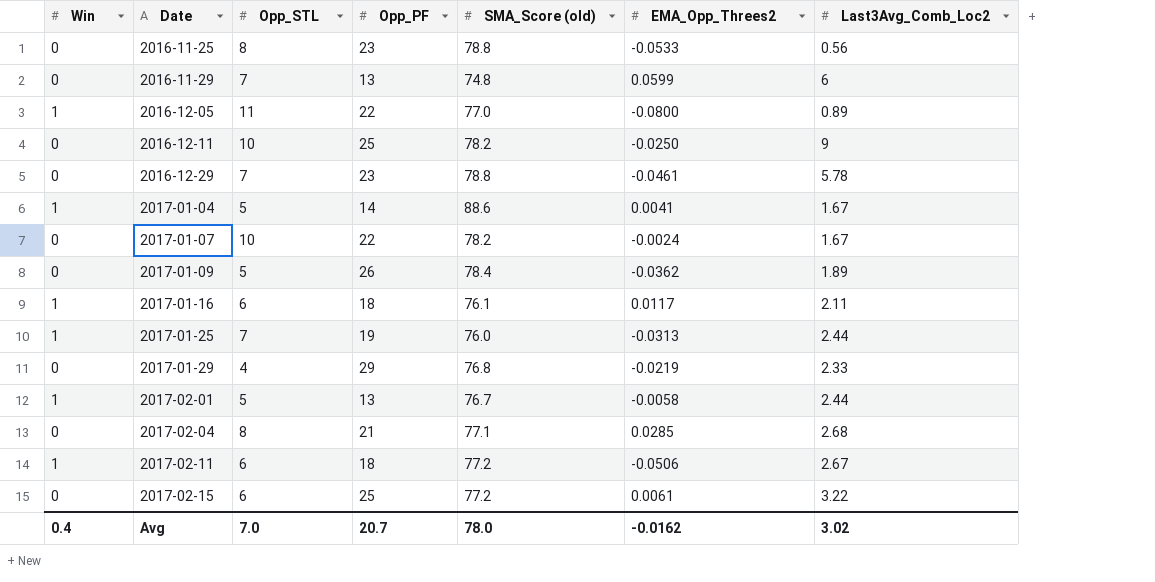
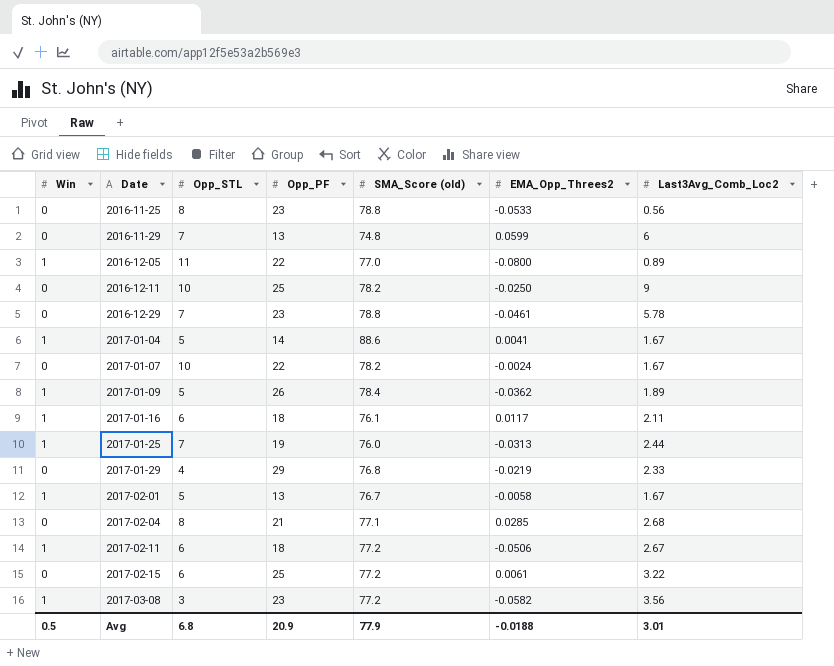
2017-01-09 | Win: 0 -> 1
2017-02-01 | Last3Avg_Comb_Loc2: 2.44 -> 1.67
row 2017-03-08: none -> 1 | 3 | 23 | 77.2 | -0.0582 | 3.56
Avg | Win: 0.4 -> 0.5
Avg | Opp_STL: 7.0 -> 6.8
Avg | Opp_PF: 20.7 -> 20.9
Avg | SMA_Score (old): 78.0 -> 77.9
Avg | EMA_Opp_Threes2: -0.0162 -> -0.0188
Avg | Last3Avg_Comb_Loc2: 3.02 -> 3.01

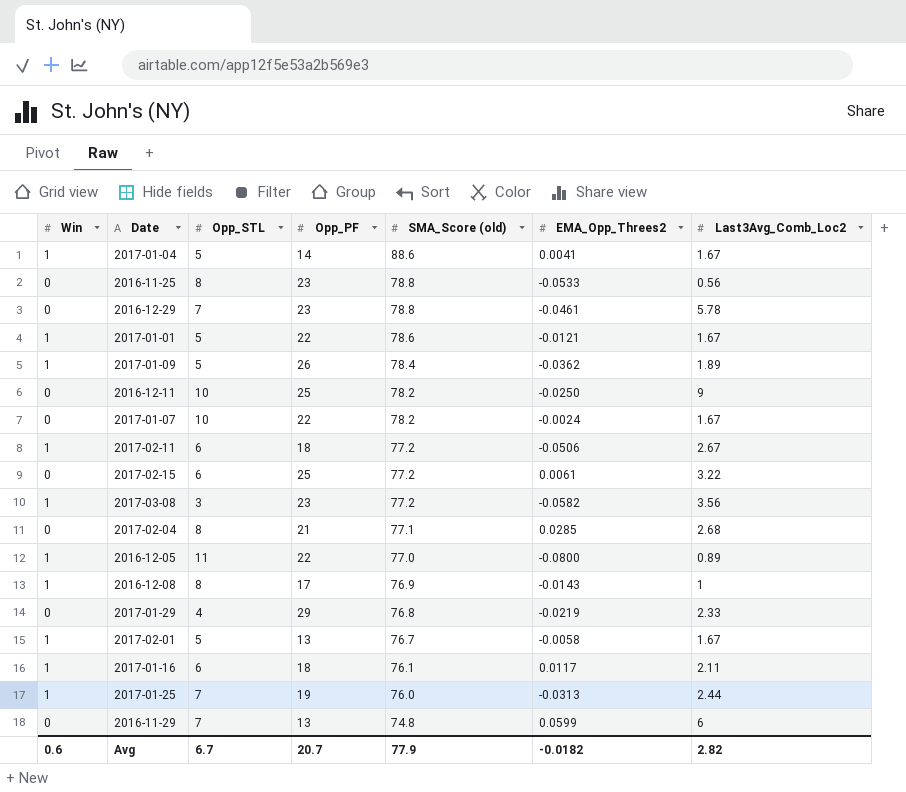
row order: Date ascending -> SMA_Score (old) descending
row 2017-01-01: none -> 1 | 5 | 22 | 78.6 | -0.0121 | 1.67
row 2016-12-08: none -> 1 | 8 | 17 | 76.9 | -0.0143 | 1
Avg | Win: 0.5 -> 0.6
Avg | Opp_STL: 6.8 -> 6.7
Avg | Opp_PF: 20.9 -> 20.7
Avg | EMA_Opp_Threes2: -0.0188 -> -0.0182
Avg | Last3Avg_Comb_Loc2: 3.01 -> 2.82

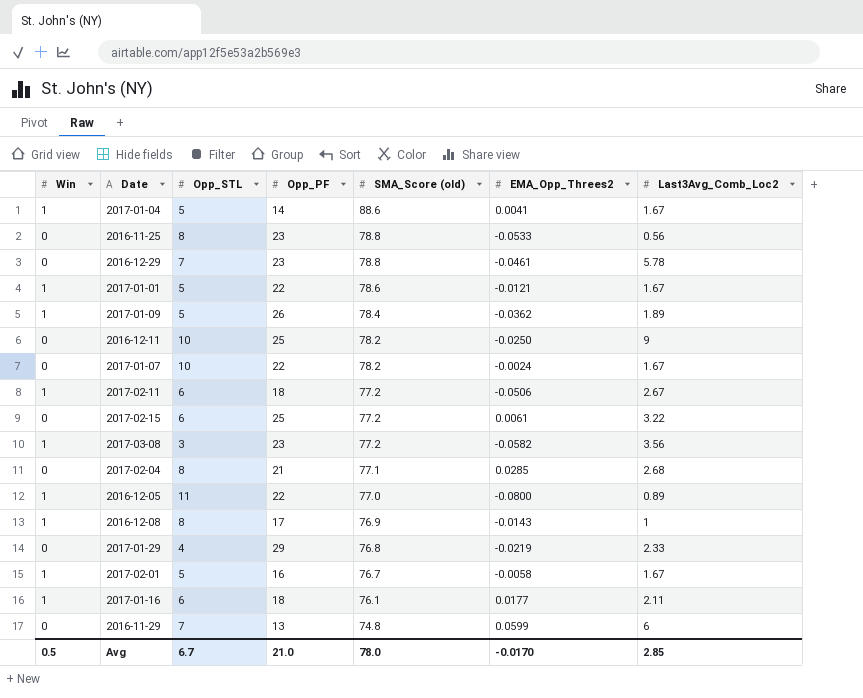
row 2017-01-25: 1 | 7 | 19 | 76.0 | -0.0313 | 2.44 -> none
2017-02-01 | Opp_PF: 13 -> 16
2017-01-16 | EMA_Opp_Threes2: 0.0117 -> 0.0177
Avg | Win: 0.6 -> 0.5
Avg | Opp_PF: 20.7 -> 21.0
Avg | SMA_Score (old): 77.9 -> 78.0
Avg | EMA_Opp_Threes2: -0.0182 -> -0.0170
Avg | Last3Avg_Comb_Loc2: 2.82 -> 2.85

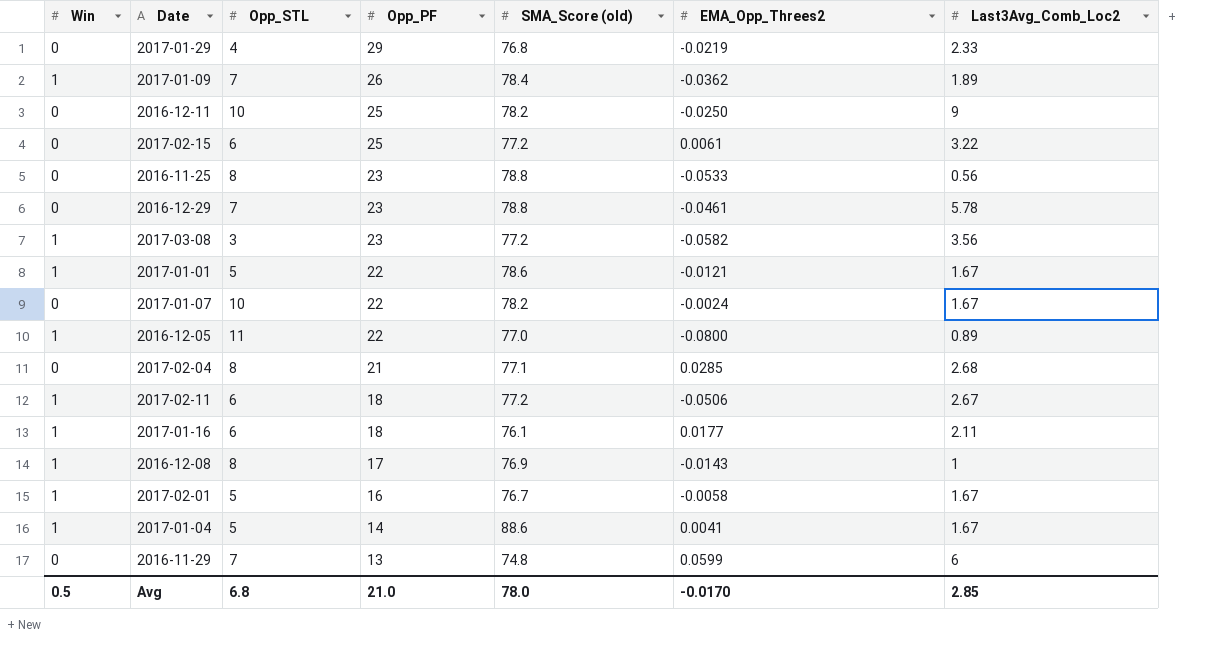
row order: SMA_Score (old) descending -> Opp_PF descending
2017-01-09 | Opp_STL: 5 -> 7
Avg | Opp_STL: 6.7 -> 6.8

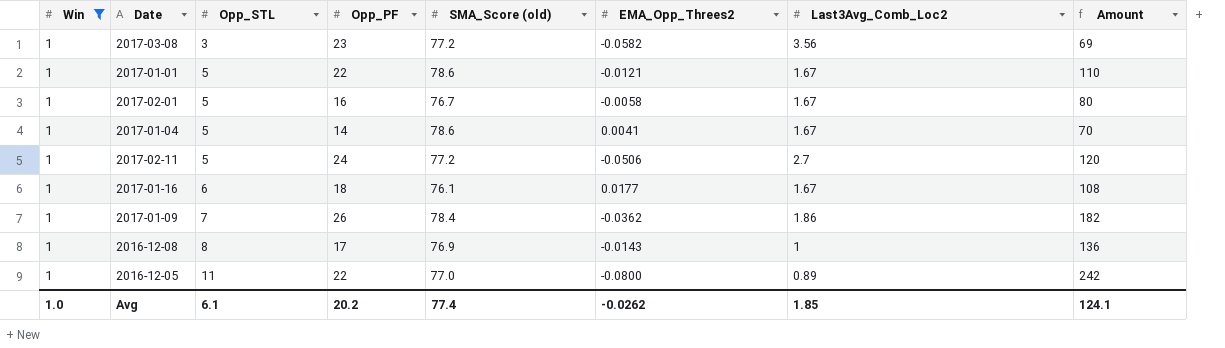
filter: none -> Win = 1
row order: Opp_PF descending -> Opp_STL ascending
column Amount | formula: none -> [Opp_STL] * [Opp_PF]
2017-01-04 | SMA_Score (old): 88.6 -> 78.6
2017-02-11 | Opp_STL: 6 -> 5
2017-02-11 | Opp_PF: 18 -> 24
2017-02-11 | Last3Avg_Comb_Loc2: 2.67 -> 2.7
2017-01-16 | Last3Avg_Comb_Loc2: 2.11 -> 1.67
2017-01-09 | Last3Avg_Comb_Loc2: 1.89 -> 1.86
Avg | Win: 0.5 -> 1.0
Avg | Opp_STL: 6.8 -> 6.1
Avg | Opp_PF: 21.0 -> 20.2
Avg | SMA_Score (old): 78.0 -> 77.4
Avg | EMA_Opp_Threes2: -0.0170 -> -0.0262
Avg | Last3Avg_Comb_Loc2: 2.85 -> 1.85

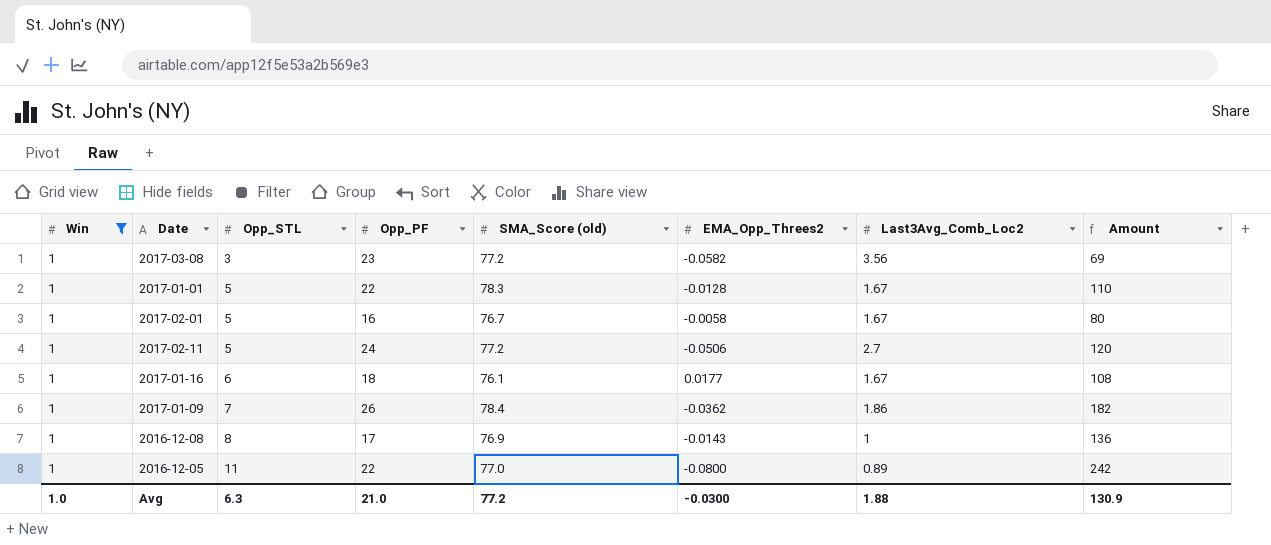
row 2017-01-04: 1 | 5 | 14 | 78.6 | 0.0041 | 1.67 | 70 -> none
2017-01-01 | SMA_Score (old): 78.6 -> 78.3
2017-01-01 | EMA_Opp_Threes2: -0.0121 -> -0.0128
Avg | Opp_STL: 6.1 -> 6.3
Avg | Opp_PF: 20.2 -> 21.0
Avg | SMA_Score (old): 77.4 -> 77.2
Avg | EMA_Opp_Threes2: -0.0262 -> -0.0300
Avg | Last3Avg_Comb_Loc2: 1.85 -> 1.88
Avg | Amount: 124.1 -> 130.9

